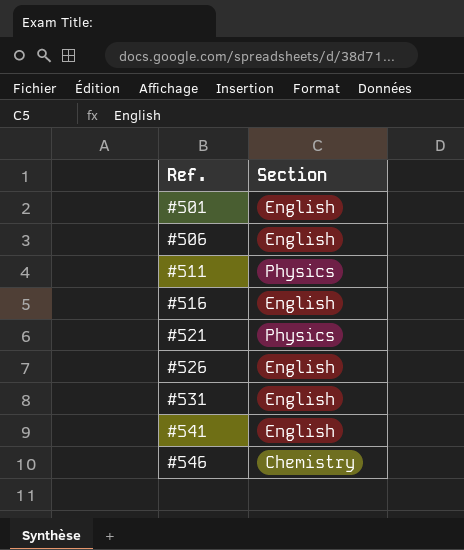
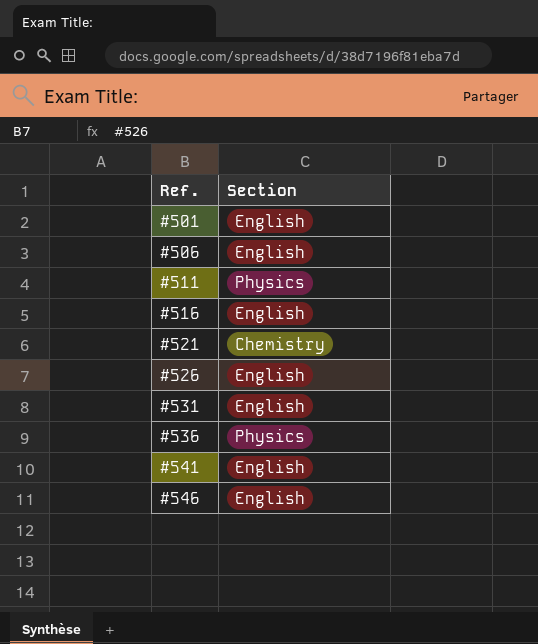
#521 | Section: Physics -> Chemistry
row #536: none -> Physics
#546 | Section: Chemistry -> English

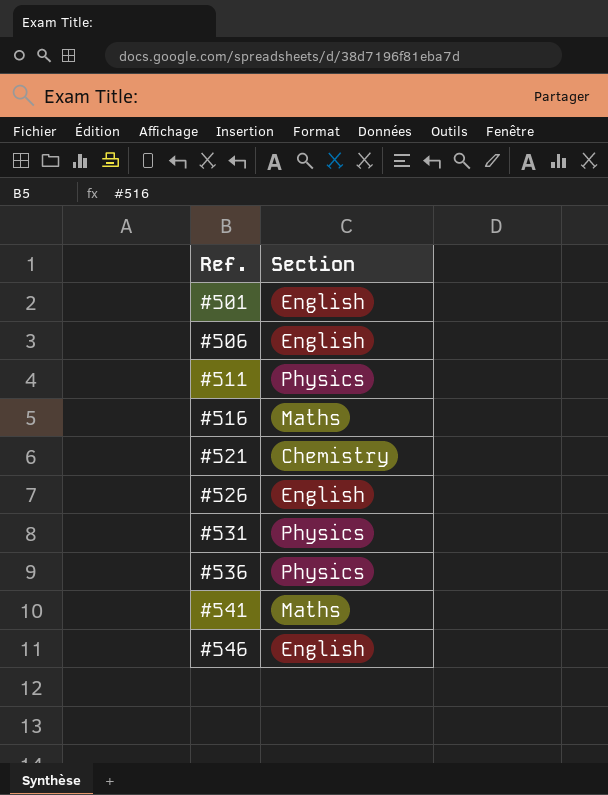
#516 | Section: English -> Maths
#531 | Section: English -> Physics
#541 | Section: English -> Maths

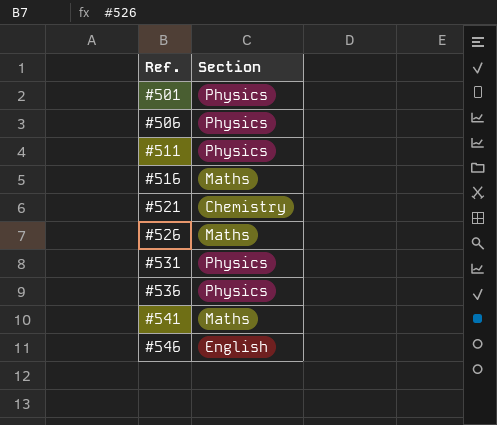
#501 | Section: English -> Physics
#506 | Section: English -> Physics
#526 | Section: English -> Maths

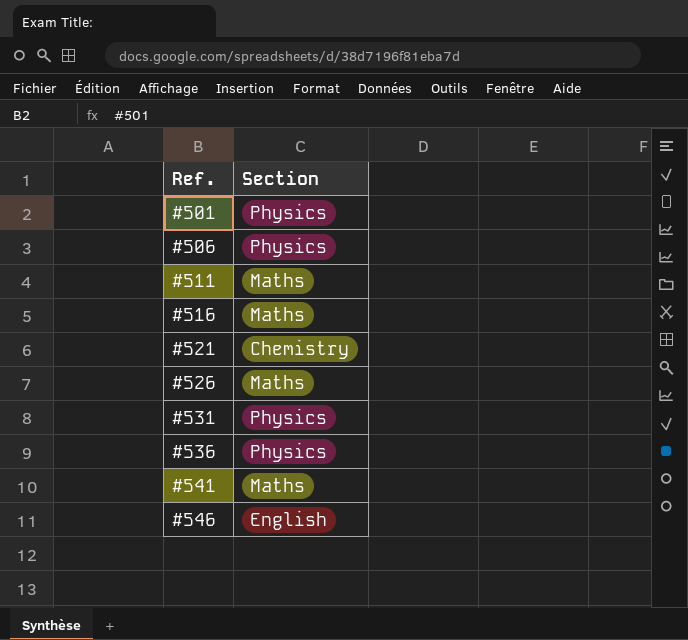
#511 | Section: Physics -> Maths

